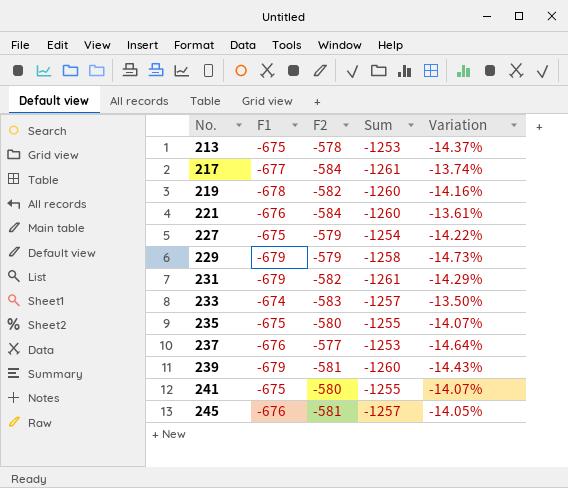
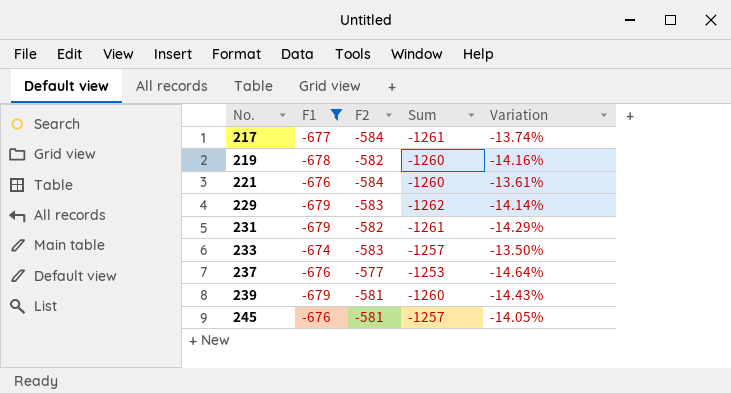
filter: none -> F1 != -675
229 | F2: -579 -> -583
229 | Sum: -1258 -> -1262
229 | Variation: -14.73% -> -14.14%

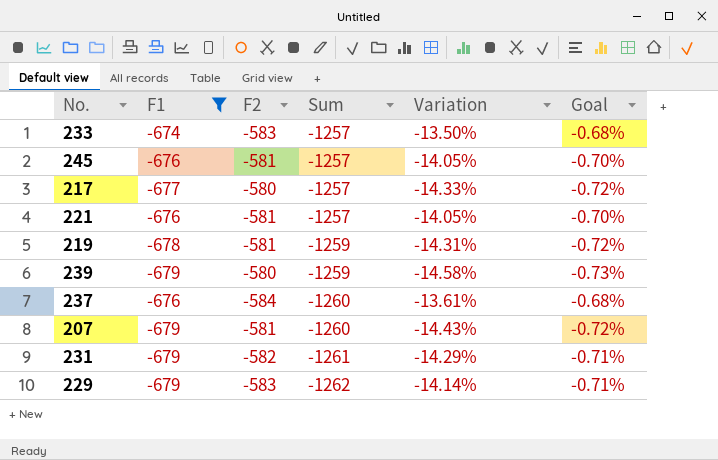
row order: No. ascending -> Sum descending
column Goal | formula: none -> [Variation] * 0.05
217 | F2: -584 -> -580
217 | Sum: -1261 -> -1257
217 | Variation: -13.74% -> -14.33%
221 | F2: -584 -> -581
221 | Sum: -1260 -> -1257
221 | Variation: -13.61% -> -14.05%
219 | F2: -582 -> -581
219 | Sum: -1260 -> -1259
219 | Variation: -14.16% -> -14.31%
239 | F2: -581 -> -580
239 | Sum: -1260 -> -1259
239 | Variation: -14.43% -> -14.58%
237 | F2: -577 -> -584
237 | Sum: -1253 -> -1260
237 | Variation: -14.64% -> -13.61%
row 207: none -> -679 | -581 | -1260 | -14.43% | -0.72%

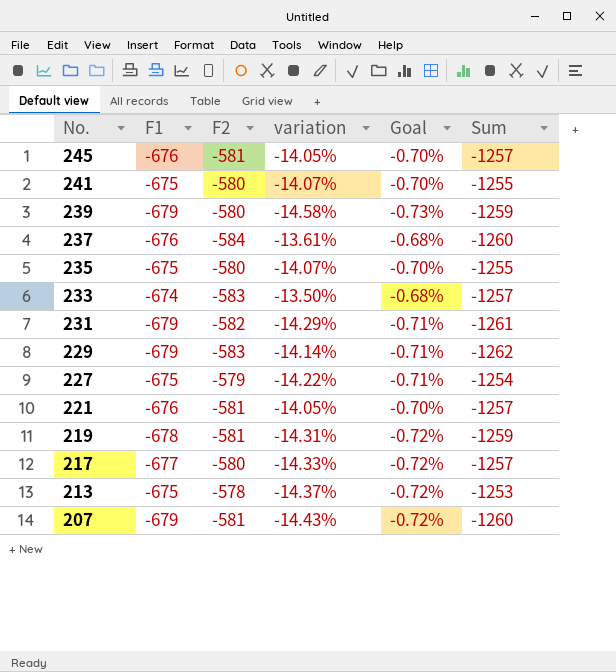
filter: F1 != -675 -> none
row order: Sum descending -> No. descending
column name: Variation -> variation
column Sum | position: 4 -> 6

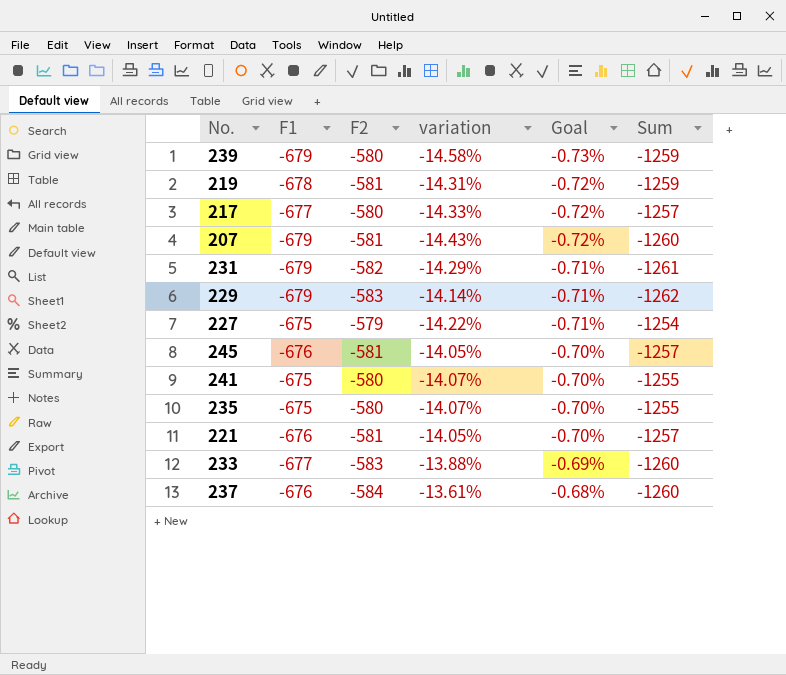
row order: No. descending -> Goal ascending
row 213: -675 | -578 | -14.37% | -0.72% | -1253 -> none
233 | F1: -674 -> -677
233 | variation: -13.50% -> -13.88%
233 | Goal: -0.68% -> -0.69%
233 | Sum: -1257 -> -1260

